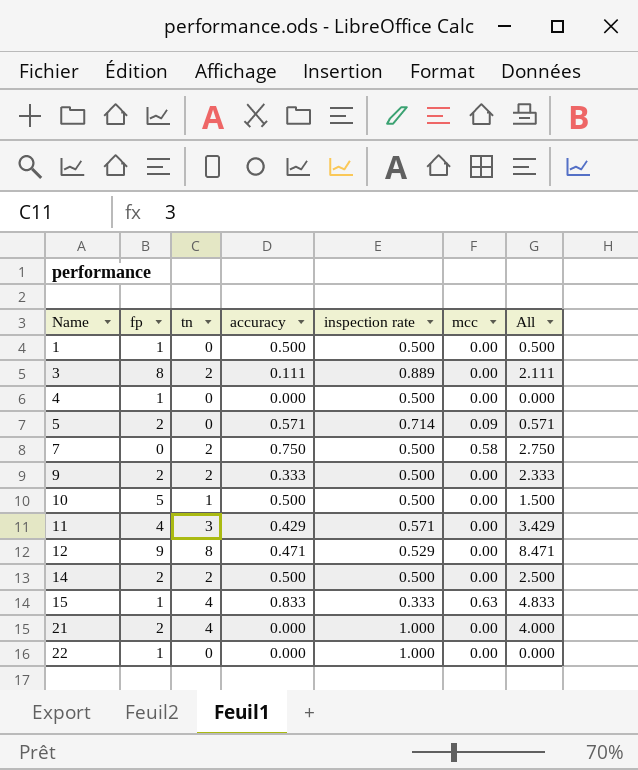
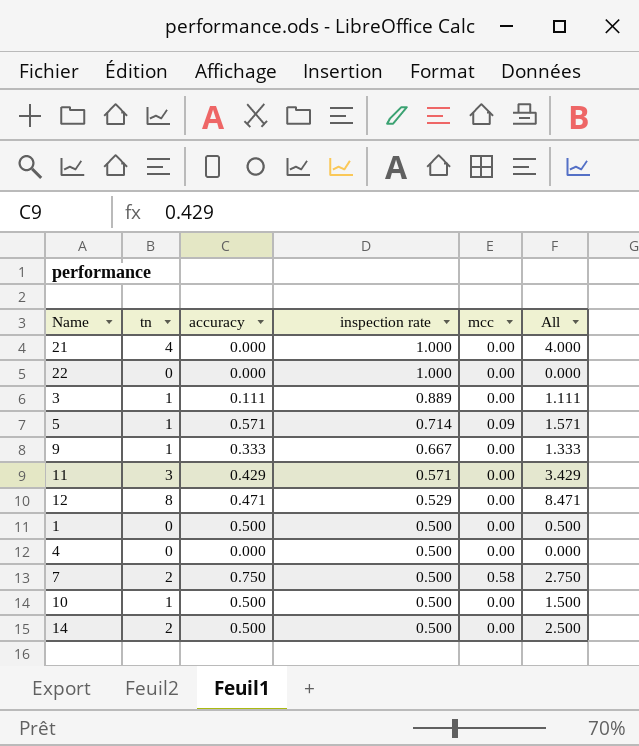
row order: Name ascending -> inspection rate descending
column fp | position: 2 -> none
row 15: 1 | 4 | 0.833 | 0.333 | 0.63 | 4.833 -> none
3 | tn: 2 -> 1
3 | All: 2.111 -> 1.111
5 | tn: 0 -> 1
5 | All: 0.571 -> 1.571
9 | tn: 2 -> 1
9 | inspection rate: 0.500 -> 0.667
9 | All: 2.333 -> 1.333

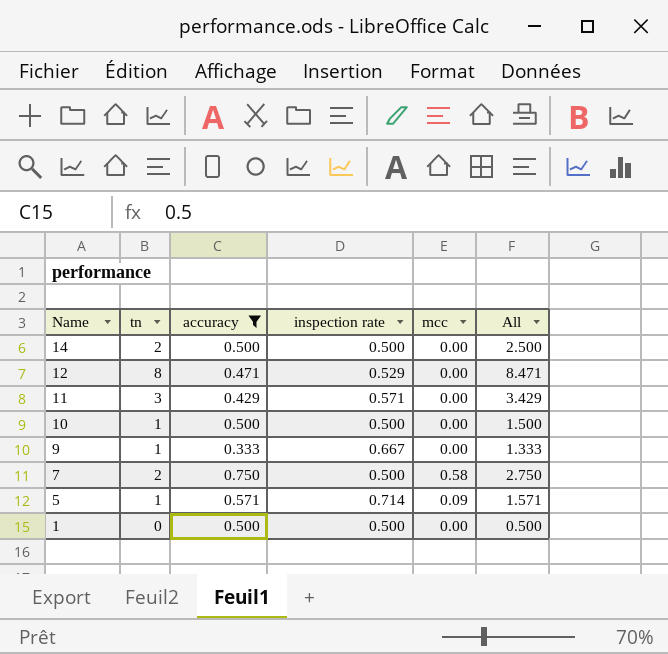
filter: none -> accuracy >= 0.333
row order: inspection rate descending -> Name descending

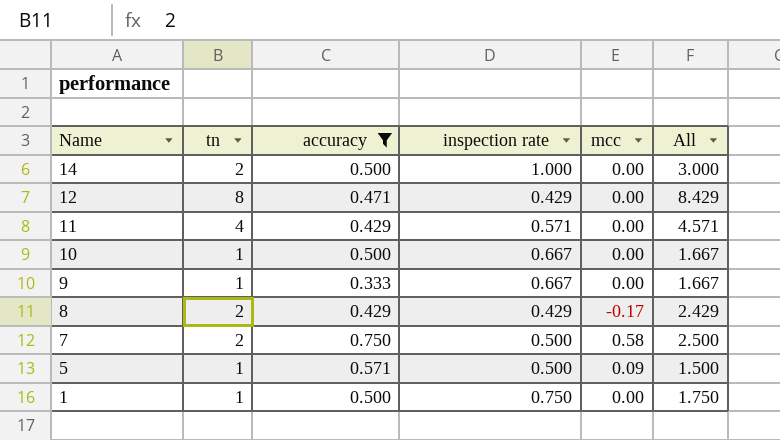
column All | formula: [tn] + [accuracy] -> [tn] + [inspection rate]
14 | inspection rate: 0.500 -> 1.000
12 | inspection rate: 0.529 -> 0.429
11 | tn: 3 -> 4
10 | inspection rate: 0.500 -> 0.667
row 8: none -> 2 | 0.429 | 0.429 | -0.17 | 2.429
5 | inspection rate: 0.714 -> 0.500
1 | tn: 0 -> 1
1 | inspection rate: 0.500 -> 0.750

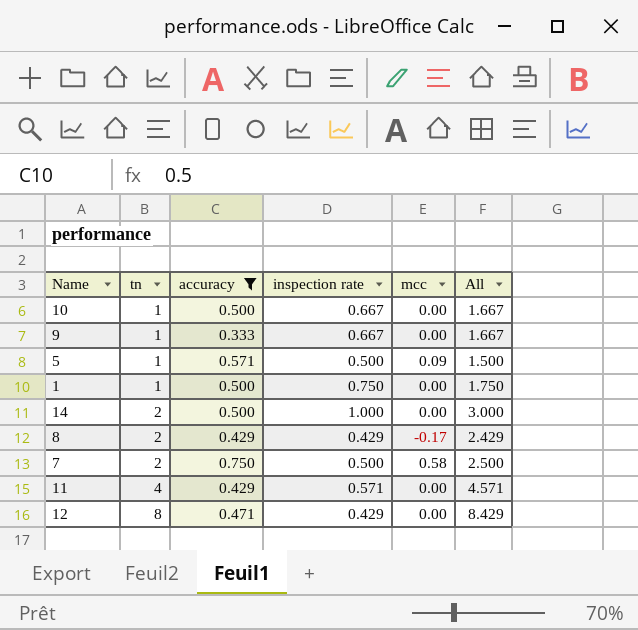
row order: Name descending -> tn ascending

